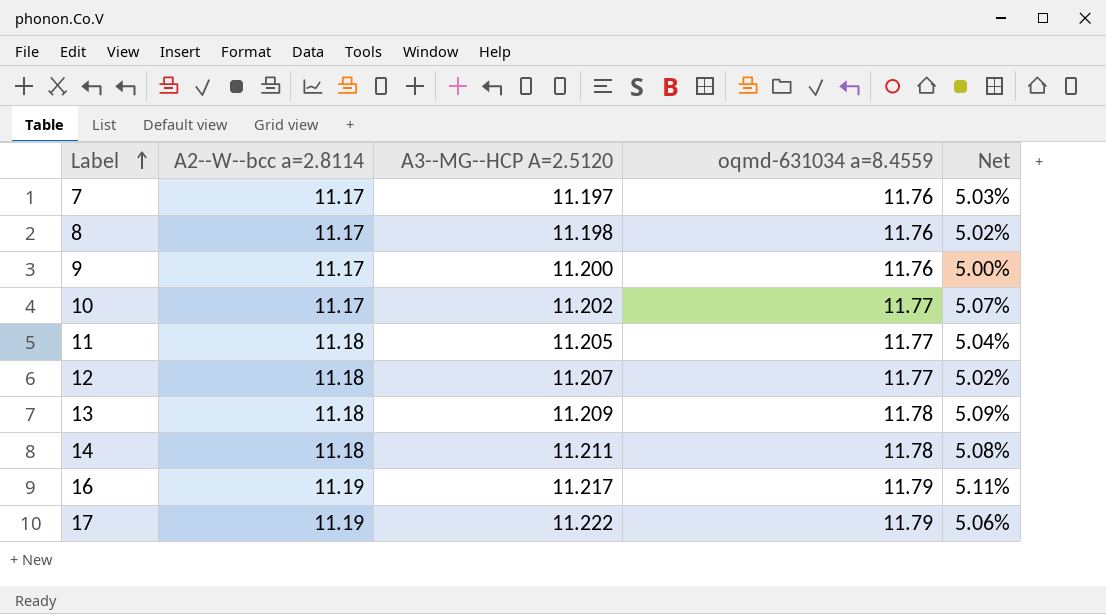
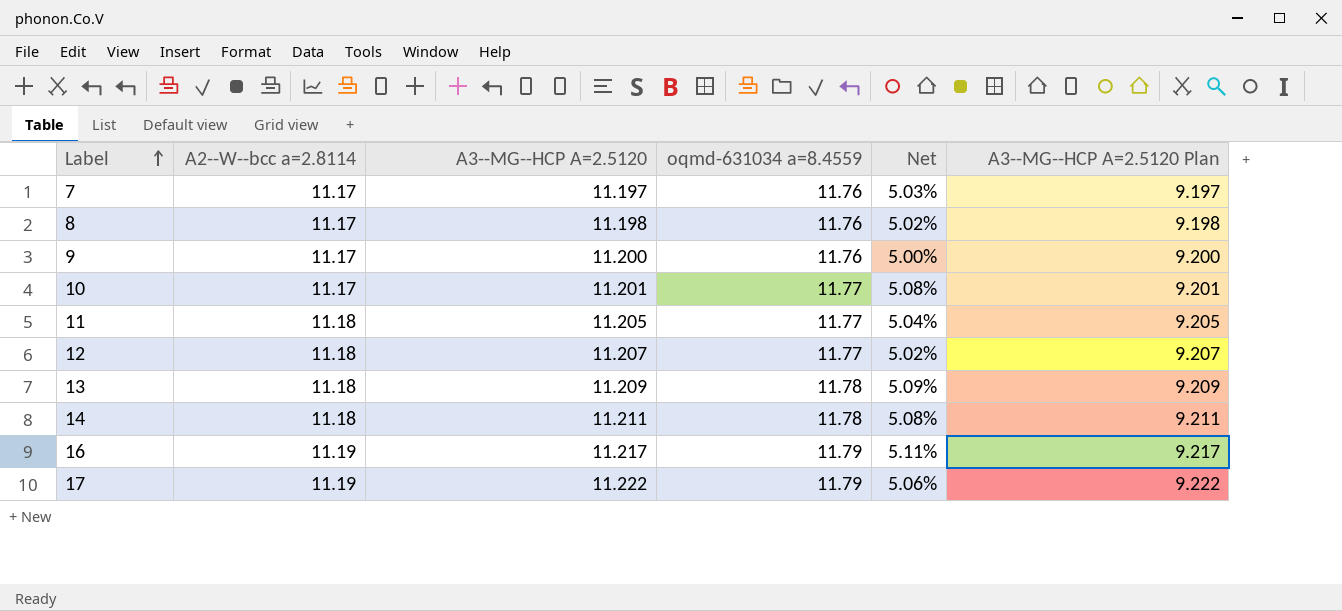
column A3--MG--HCP A=2.5120 Plan | formula: none -> [A3--MG--HCP A=2.5120] - 2
10 | A3--MG--HCP A=2.5120: 11.202 -> 11.201
10 | Net: 5.07% -> 5.08%

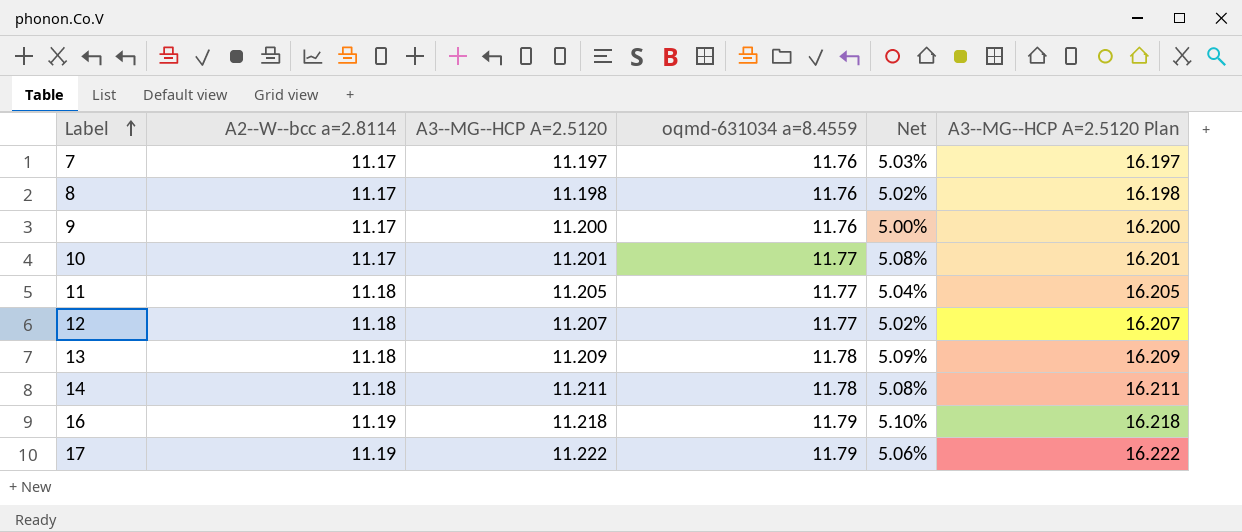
column A3--MG--HCP A=2.5120 Plan | formula: [A3--MG--HCP A=2.5120] - 2 -> [A3--MG--HCP A=2.5120] + 5
16 | A3--MG--HCP A=2.5120: 11.217 -> 11.218
16 | Net: 5.11% -> 5.10%

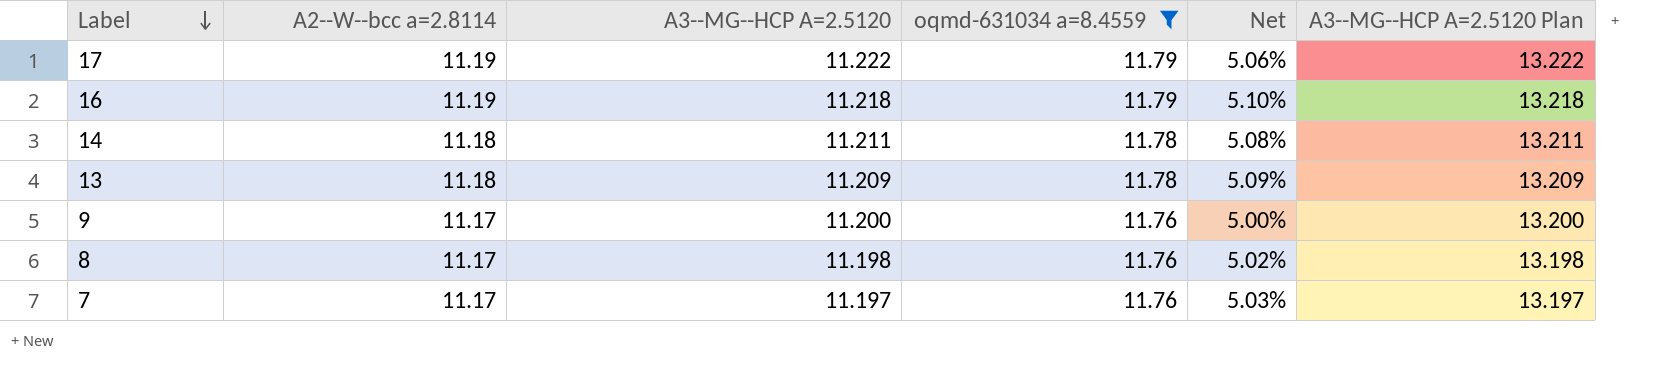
filter: none -> oqmd-631034 a=8.4559 != 11.77
row order: Label ascending -> Label descending
column A3--MG--HCP A=2.5120 Plan | formula: [A3--MG--HCP A=2.5120] + 5 -> [A3--MG--HCP A=2.5120] + 2

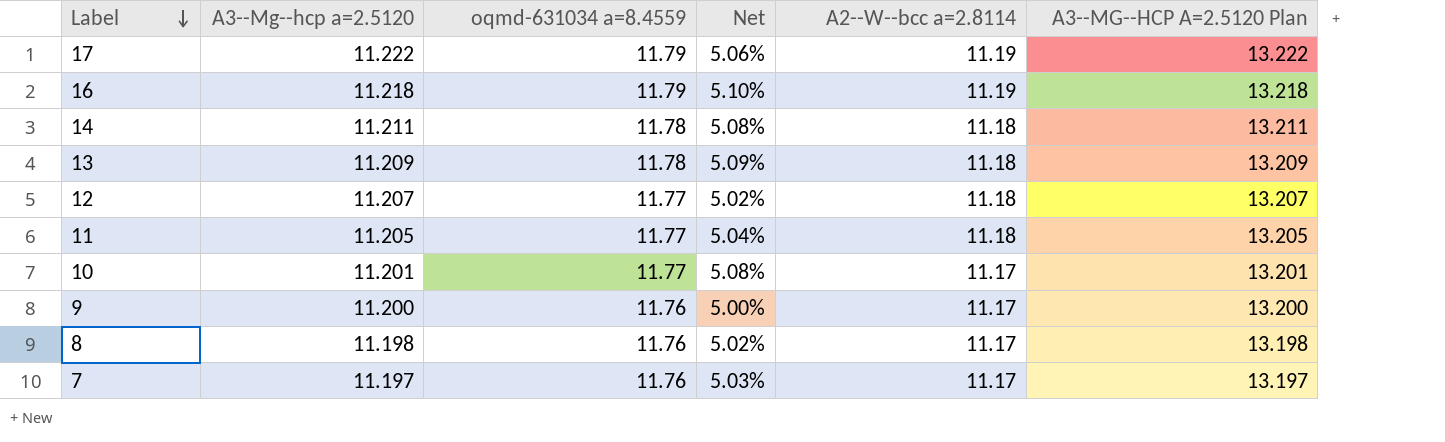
filter: oqmd-631034 a=8.4559 != 11.77 -> none
column name: A3--MG--HCP A=2.5120 -> A3--Mg--hcp a=2.5120
column A2--W--bcc a=2.8114 | position: 2 -> 5

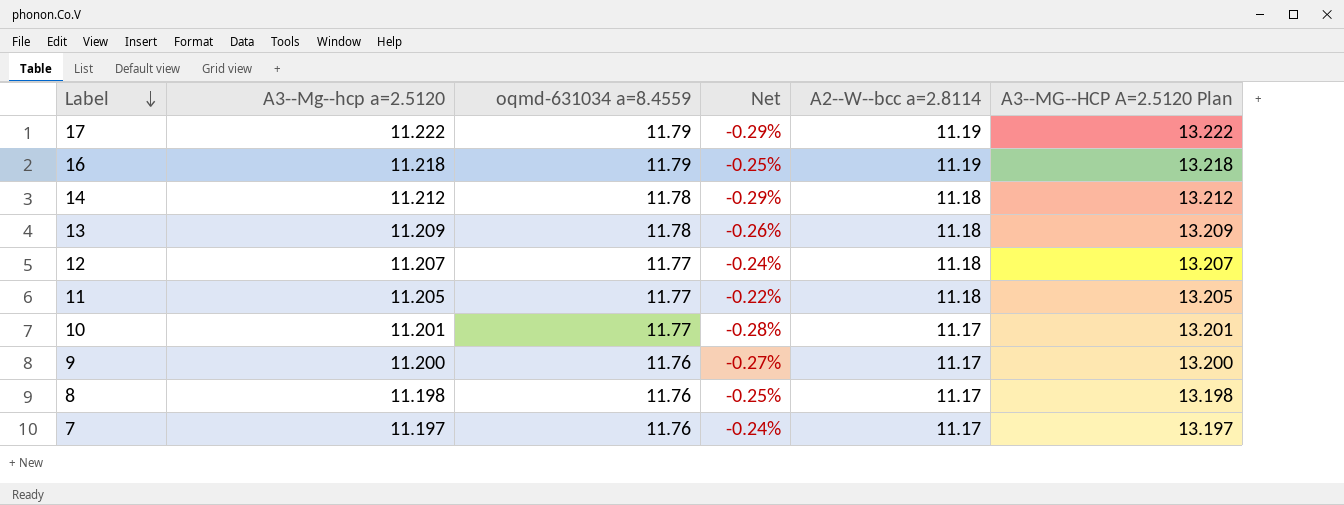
column Net | formula: ([oqmd-631034 a=8.4559] - [A3--Mg--hcp a=2.5120]) / [A3--Mg--hcp a=2.5120] -> ([A2--W--bcc a=2.8114] - [A3--Mg--hcp a=2.5120]) / [A3--Mg--hcp a=2.5120]
14 | A3--Mg--hcp a=2.5120: 11.211 -> 11.212
14 | A3--MG--HCP A=2.5120 Plan: 13.211 -> 13.212

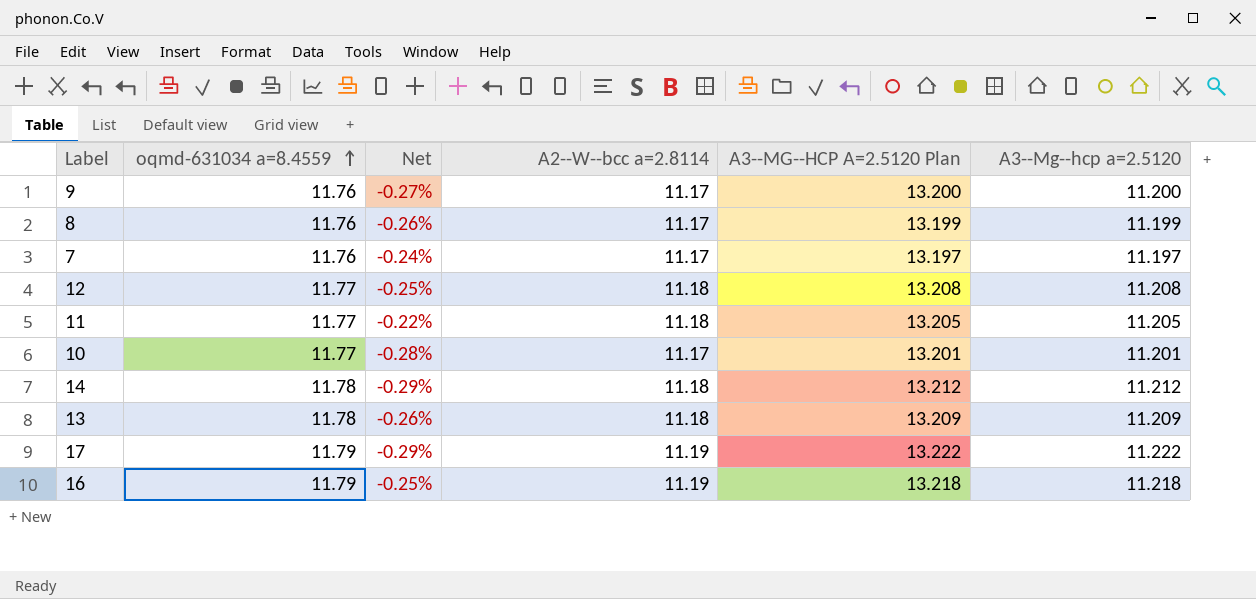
row order: Label descending -> oqmd-631034 a=8.4559 ascending
column A3--Mg--hcp a=2.5120 | position: 2 -> 6
8 | Net: -0.25% -> -0.26%
8 | A3--MG--HCP A=2.5120 Plan: 13.198 -> 13.199
8 | A3--Mg--hcp a=2.5120: 11.198 -> 11.199
12 | Net: -0.24% -> -0.25%
12 | A3--MG--HCP A=2.5120 Plan: 13.207 -> 13.208
12 | A3--Mg--hcp a=2.5120: 11.207 -> 11.208

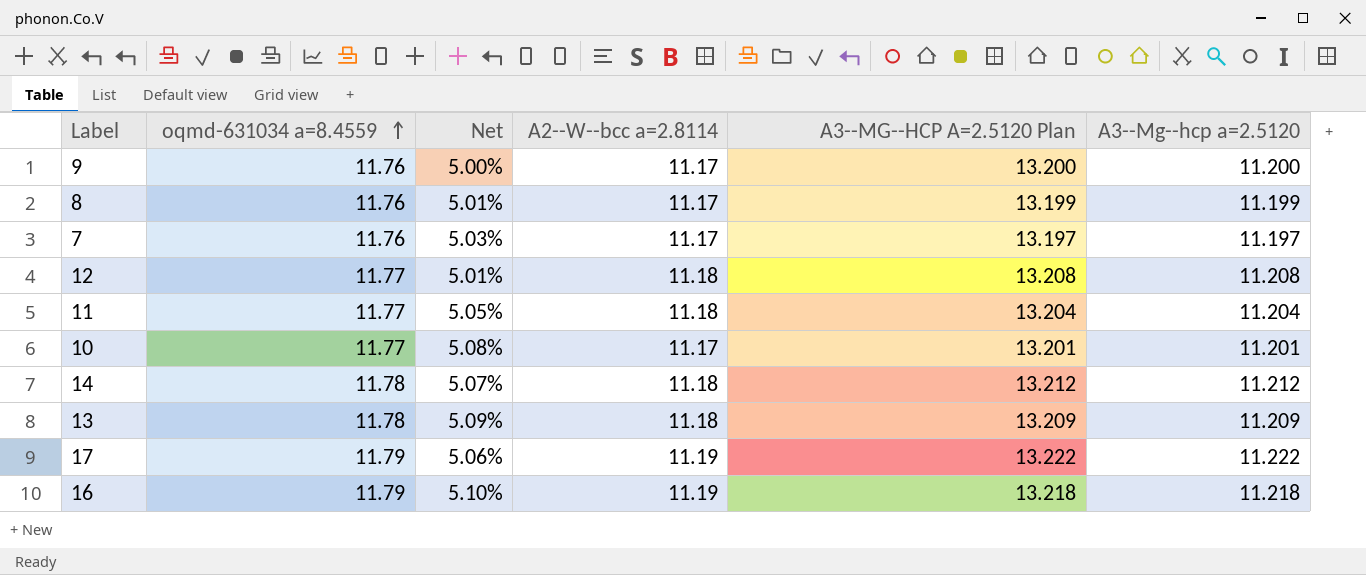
column Net | formula: ([A2--W--bcc a=2.8114] - [A3--Mg--hcp a=2.5120]) / [A3--Mg--hcp a=2.5120] -> ([oqmd-631034 a=8.4559] - [A3--Mg--hcp a=2.5120]) / [A3--Mg--hcp a=2.5120]
11 | A3--MG--HCP A=2.5120 Plan: 13.205 -> 13.204
11 | A3--Mg--hcp a=2.5120: 11.205 -> 11.204

